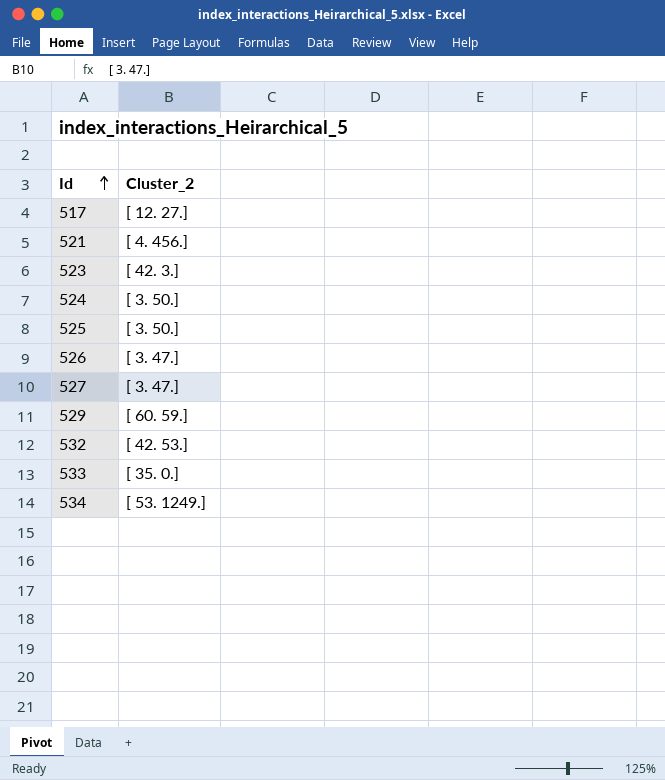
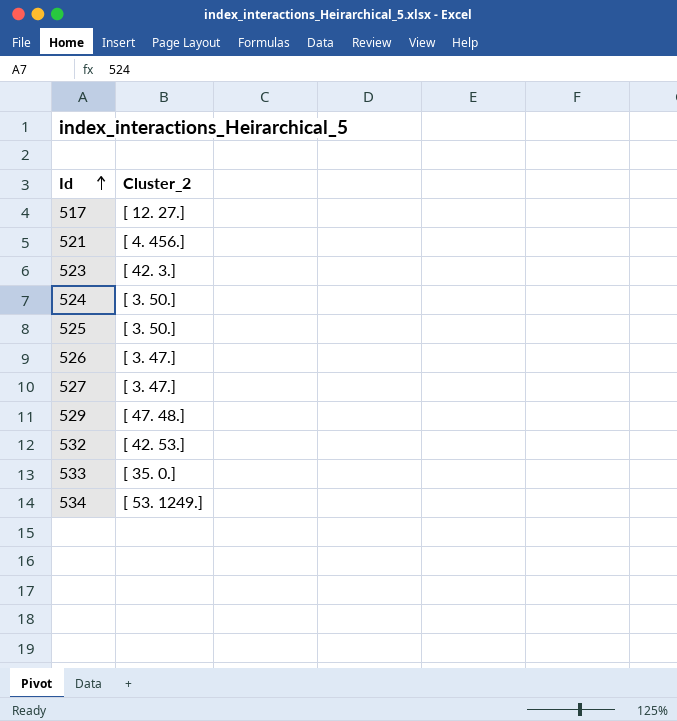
529 | Cluster_2: [ 60. 59.] -> [ 47. 48.]

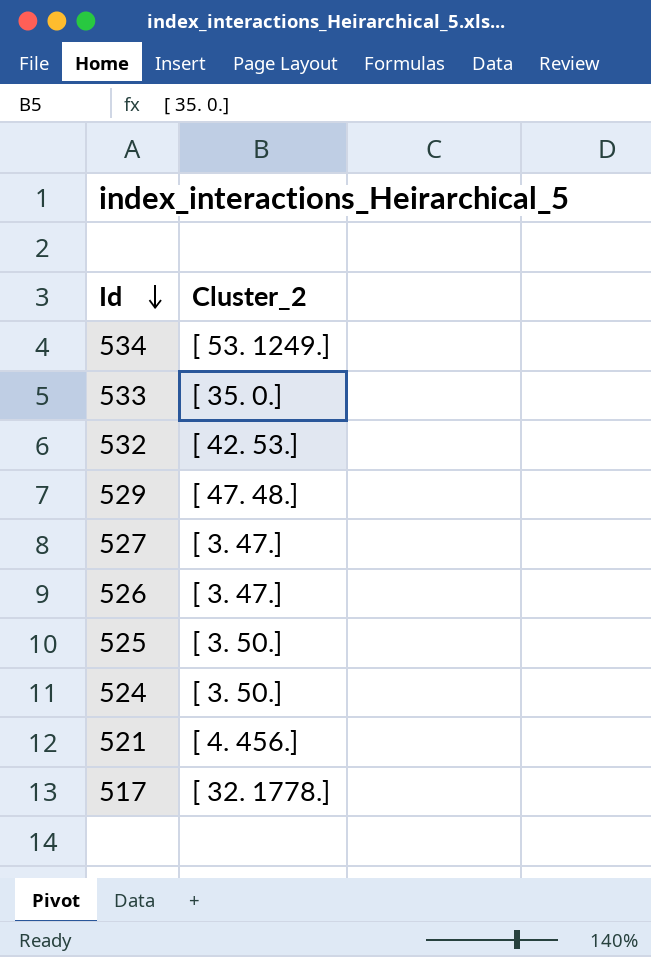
row order: Id ascending -> Id descending
row 523: [ 42. 3.] -> none
517 | Cluster_2: [ 12. 27.] -> [ 32. 1778.]

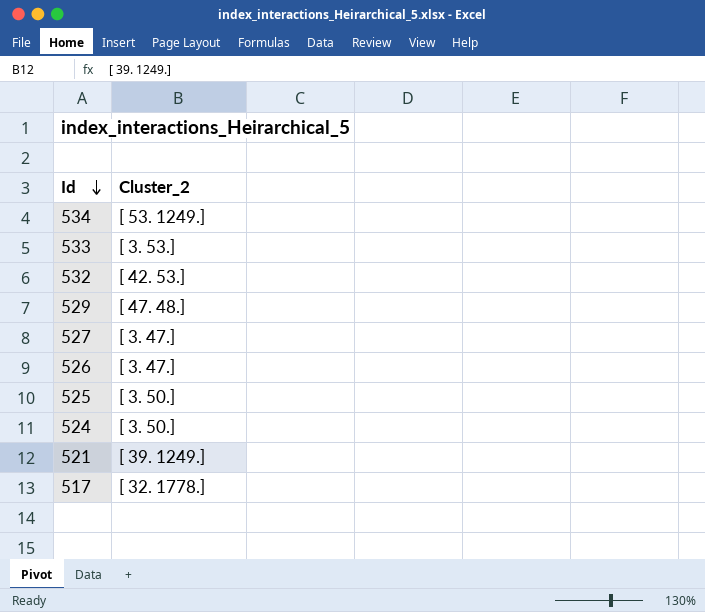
533 | Cluster_2: [ 35. 0.] -> [ 3. 53.]
521 | Cluster_2: [ 4. 456.] -> [ 39. 1249.]

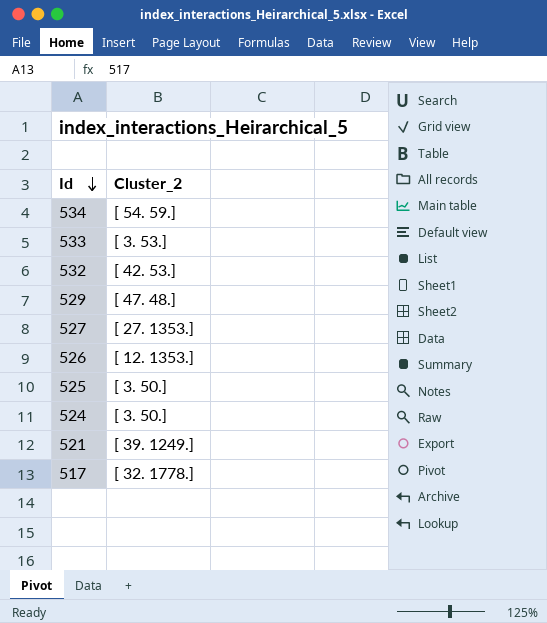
534 | Cluster_2: [ 53. 1249.] -> [ 54. 59.]
527 | Cluster_2: [ 3. 47.] -> [ 27. 1353.]
526 | Cluster_2: [ 3. 47.] -> [ 12. 1353.]

